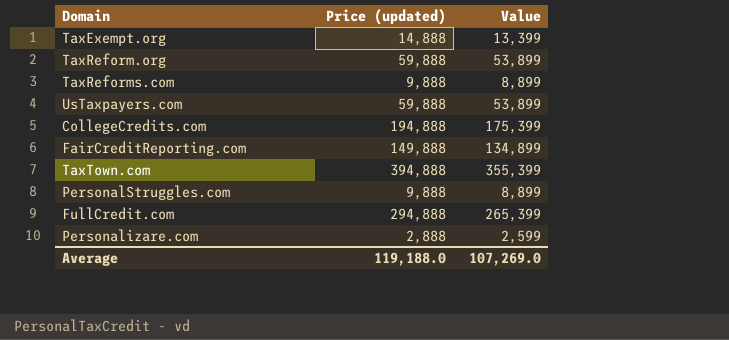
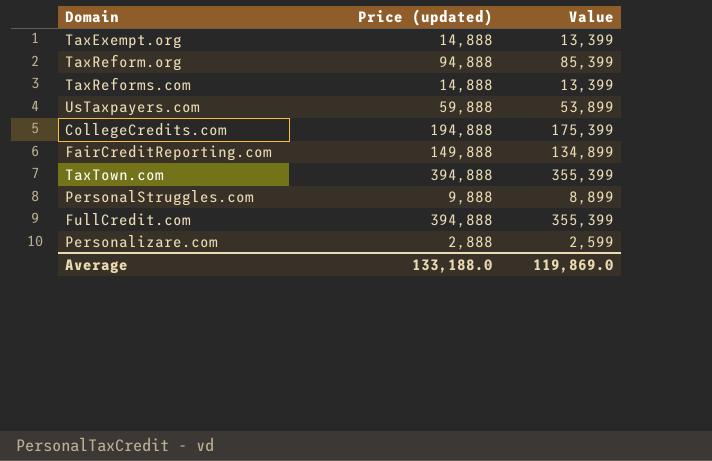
TaxReform.org | Price (updated): 59,888 -> 94,888
TaxReform.org | Value: 53,899 -> 85,399
TaxReforms.com | Price (updated): 9,888 -> 14,888
TaxReforms.com | Value: 8,899 -> 13,399
FullCredit.com | Price (updated): 294,888 -> 394,888
FullCredit.com | Value: 265,399 -> 355,399
Average | Price (updated): 119,188.0 -> 133,188.0
Average | Value: 107,269.0 -> 119,869.0

